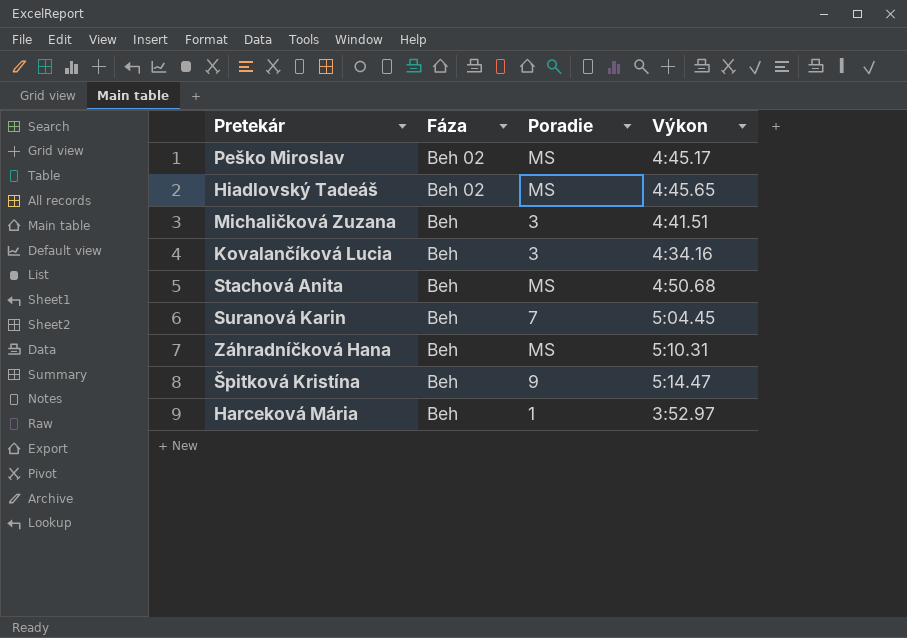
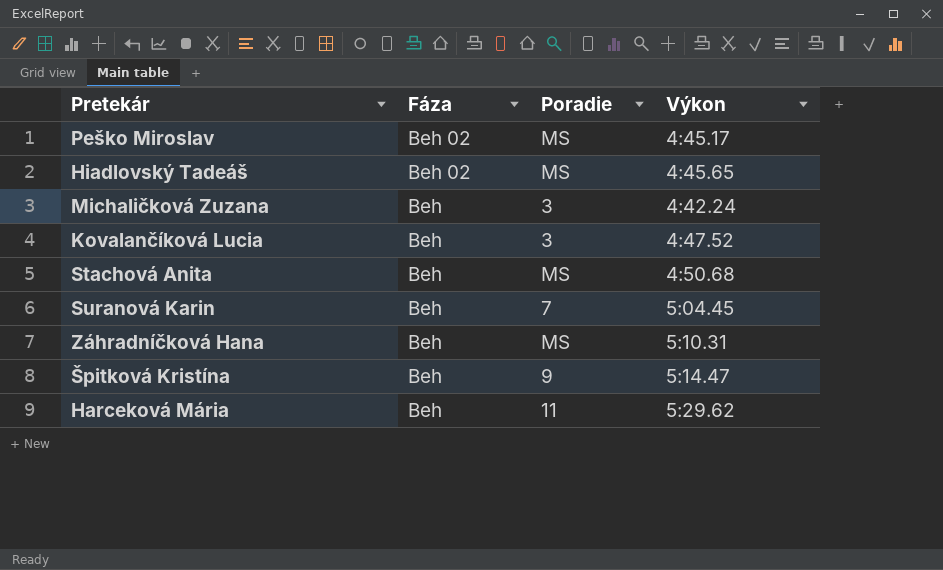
Michaličková Zuzana | Výkon: 4:41.51 -> 4:42.24
Kovalančíková Lucia | Výkon: 4:34.16 -> 4:47.52
Harceková Mária | Poradie: 1 -> 11
Harceková Mária | Výkon: 3:52.97 -> 5:29.62

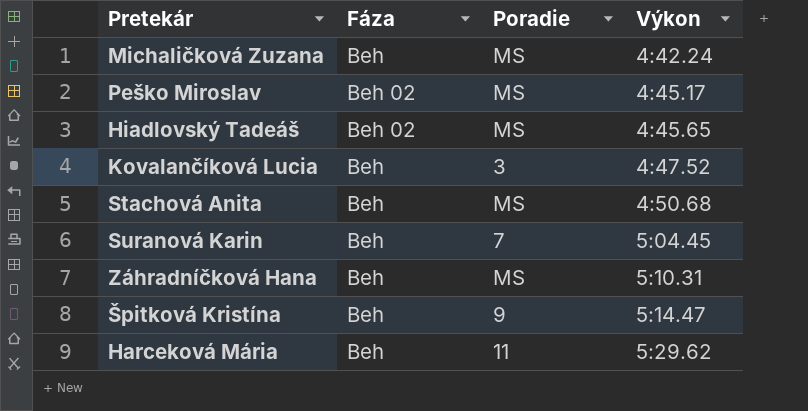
row order: Fáza descending -> Výkon ascending
Michaličková Zuzana | Poradie: 3 -> MS

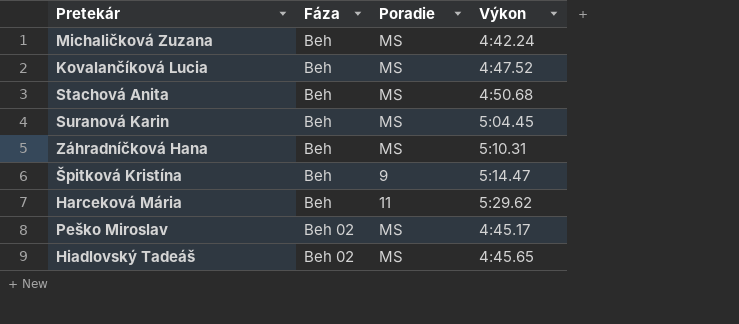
row order: Výkon ascending -> Fáza ascending
Kovalančíková Lucia | Poradie: 3 -> MS
Suranová Karin | Poradie: 7 -> MS

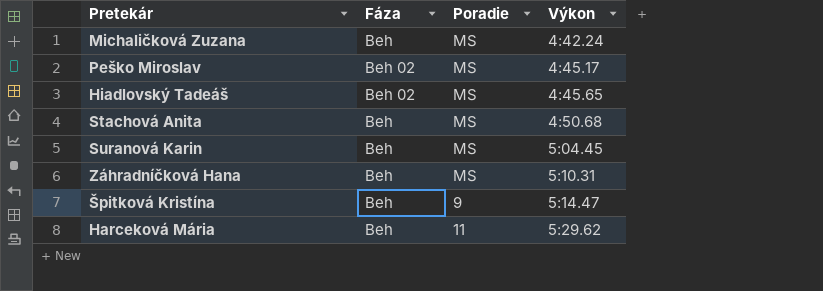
row order: Fáza ascending -> Výkon ascending
row Kovalančíková Lucia: Beh | MS | 4:47.52 -> none

